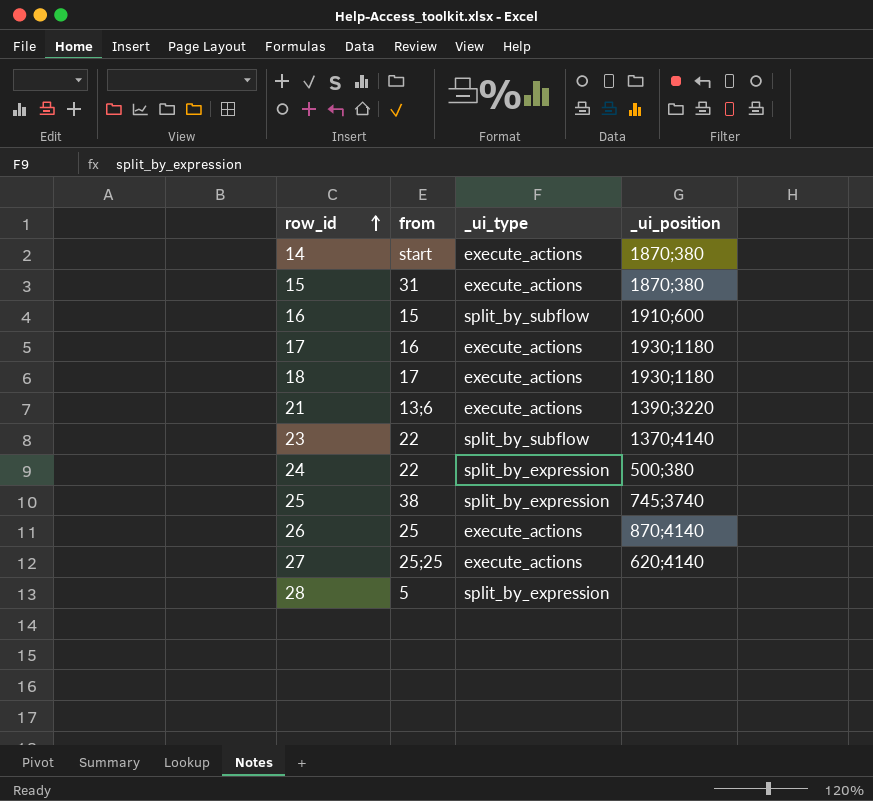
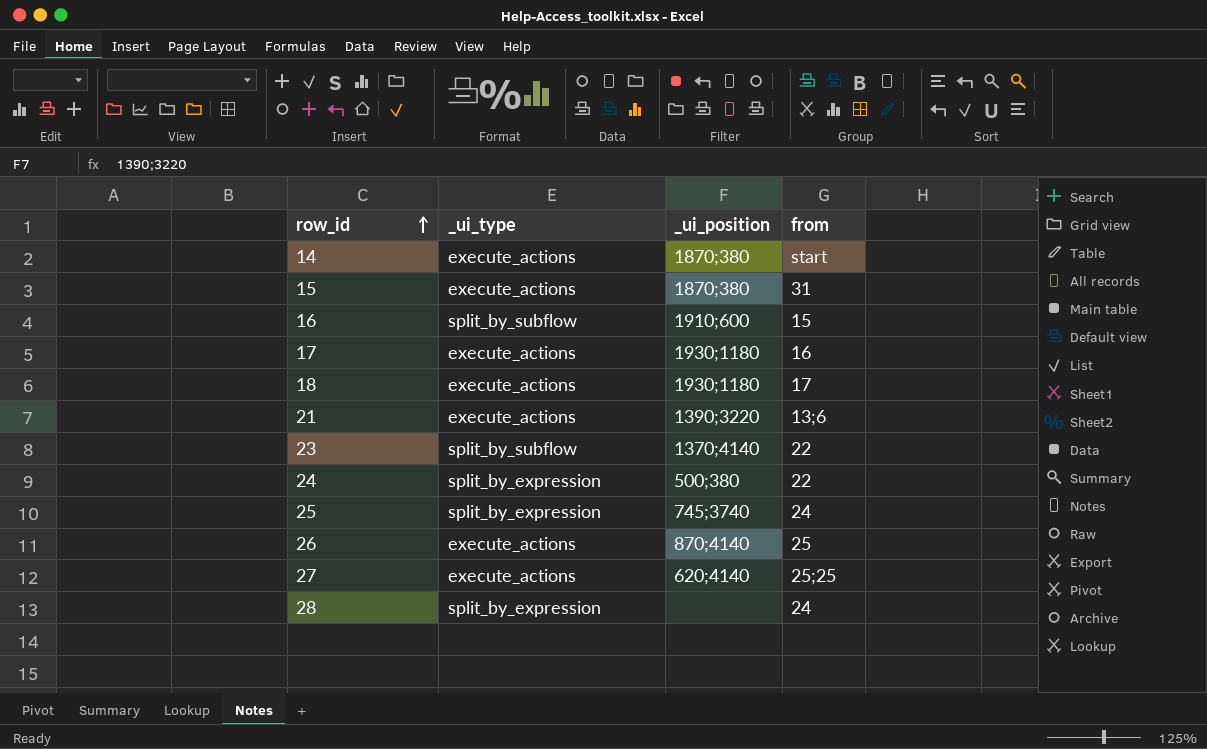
column from | position: 2 -> 4
25 | from: 38 -> 24
28 | from: 5 -> 24

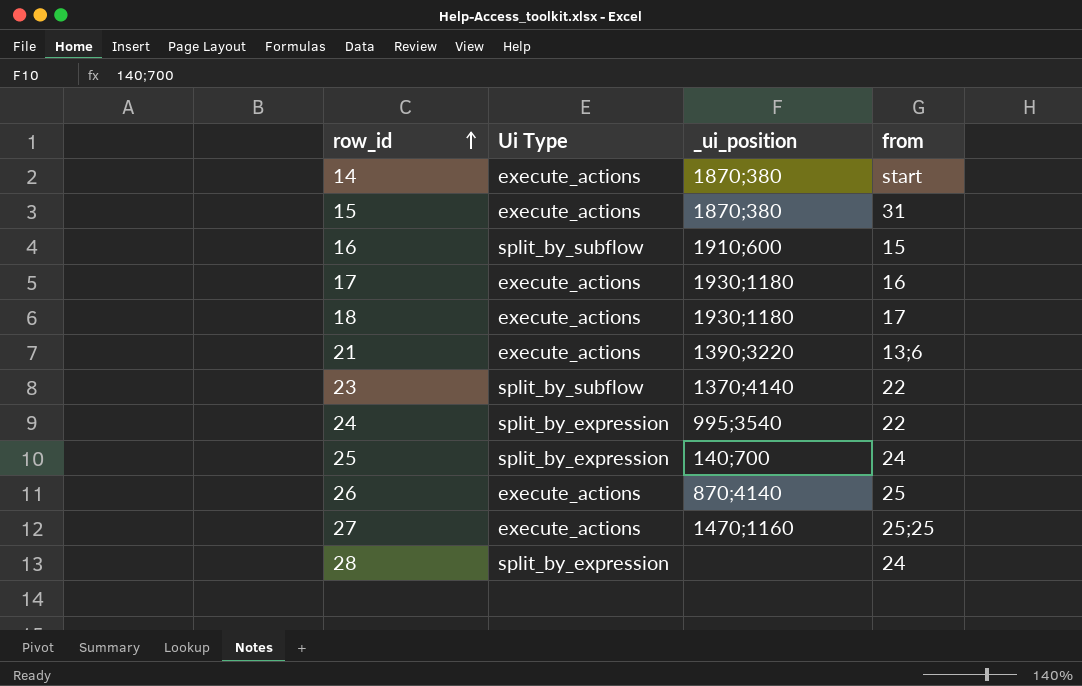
column name: _ui_type -> Ui Type
24 | _ui_position: 500;380 -> 995;3540
25 | _ui_position: 745;3740 -> 140;700
27 | _ui_position: 620;4140 -> 1470;1160

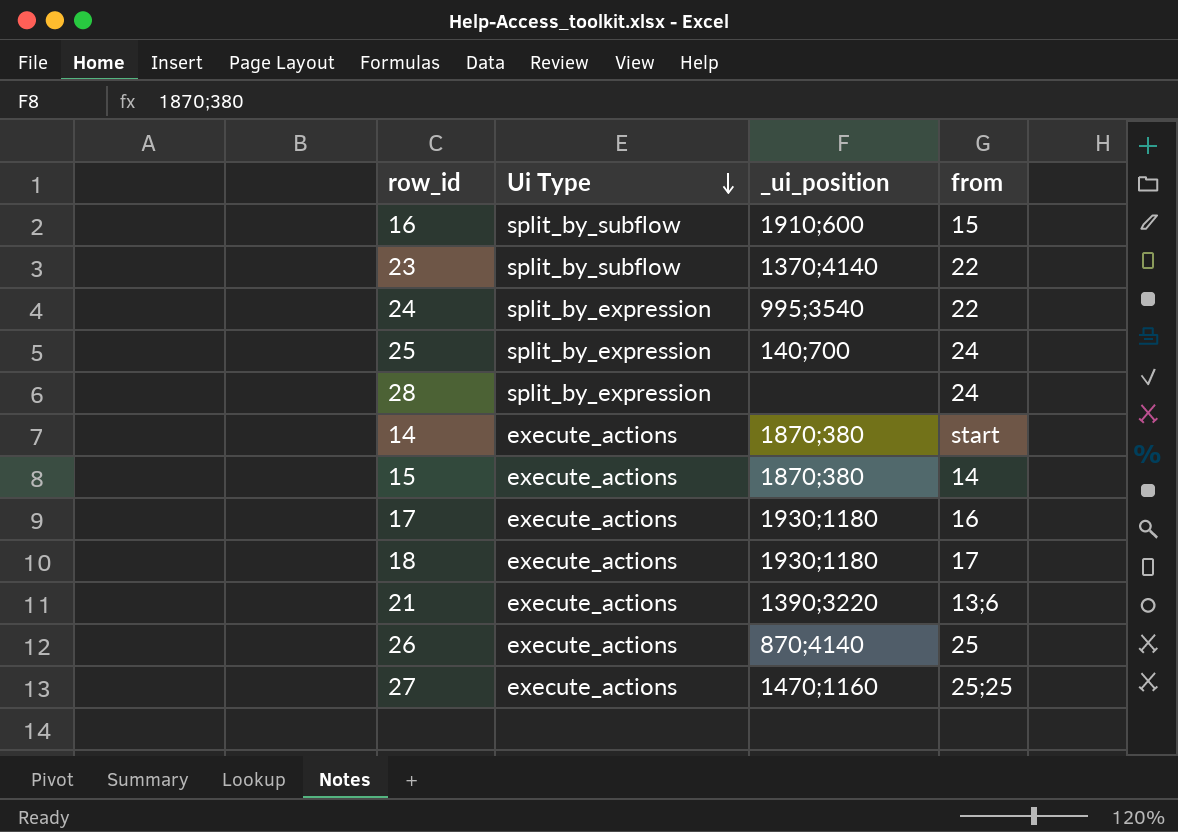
row order: row_id ascending -> Ui Type descending
15 | from: 31 -> 14

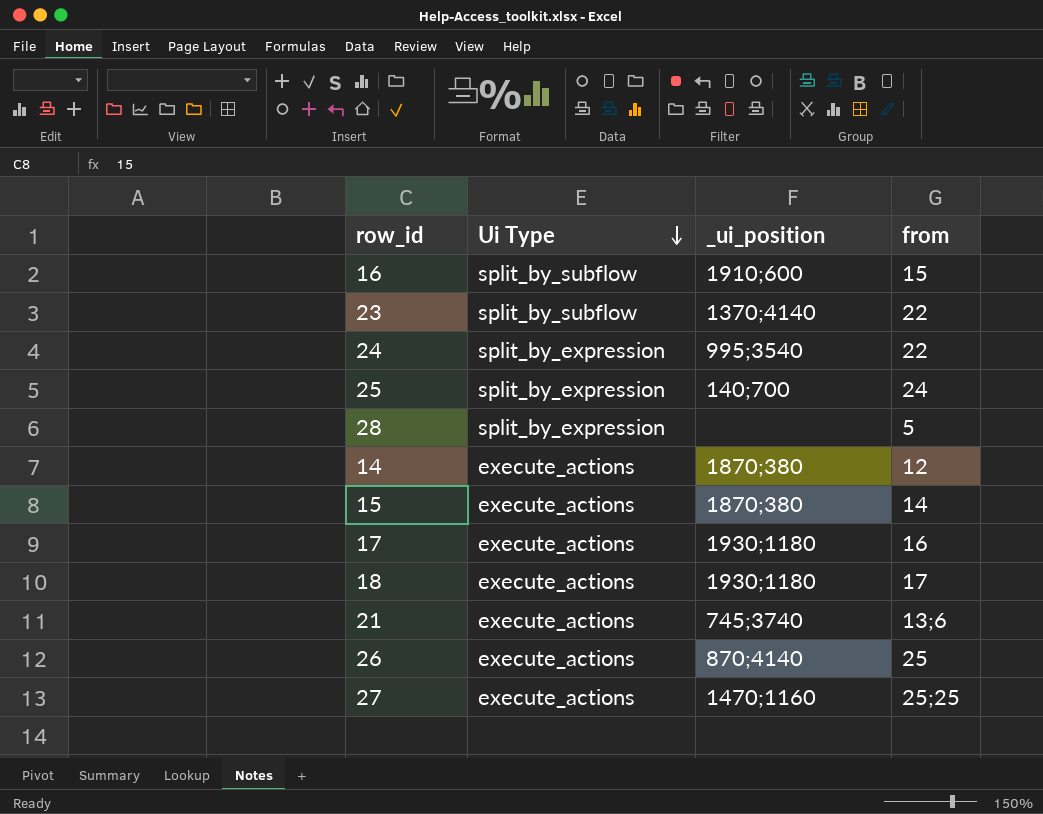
28 | from: 24 -> 5
14 | from: start -> 12
21 | _ui_position: 1390;3220 -> 745;3740

